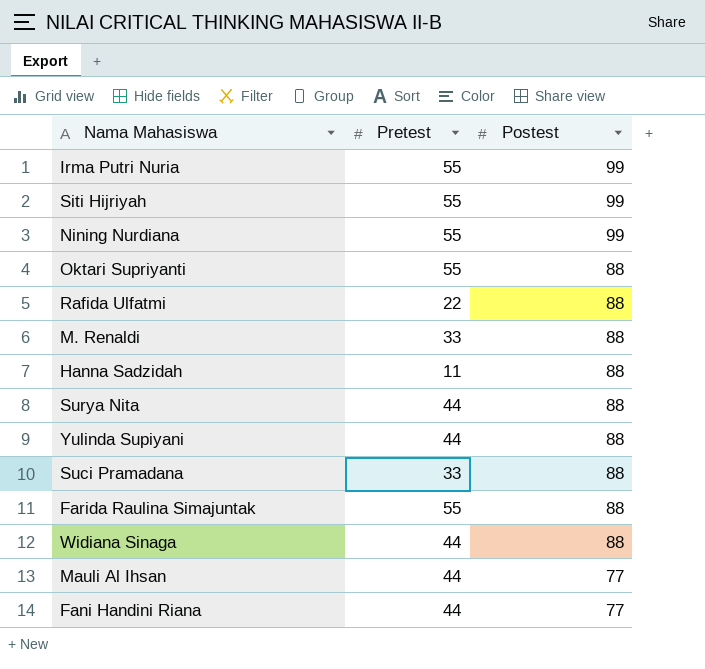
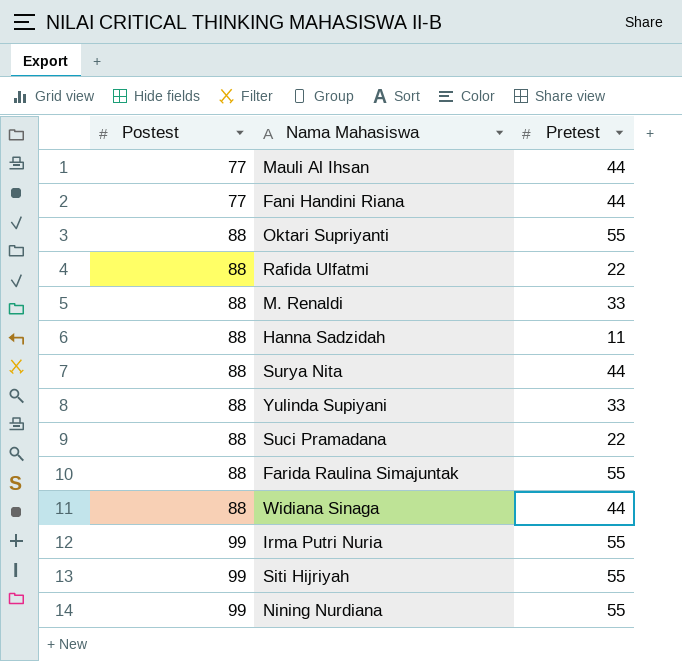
row order: Postest descending -> Postest ascending
column Postest | position: 3 -> 1
Yulinda Supiyani | Pretest: 44 -> 33
Suci Pramadana | Pretest: 33 -> 22

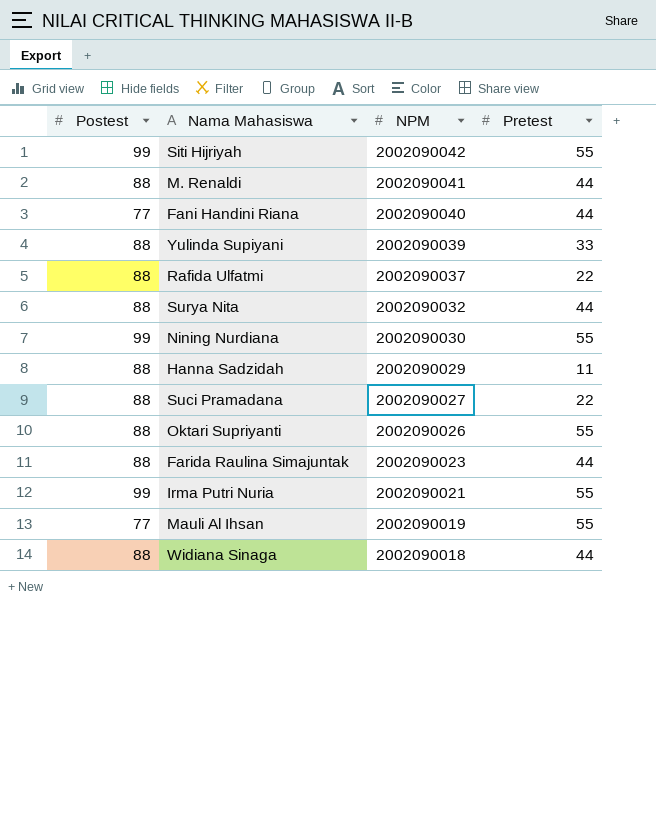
row order: Postest ascending -> NPM descending
column NPM | position: none -> 3
M. Renaldi | Pretest: 33 -> 44
Farida Raulina Simajuntak | Pretest: 55 -> 44
Mauli Al Ihsan | Pretest: 44 -> 55

